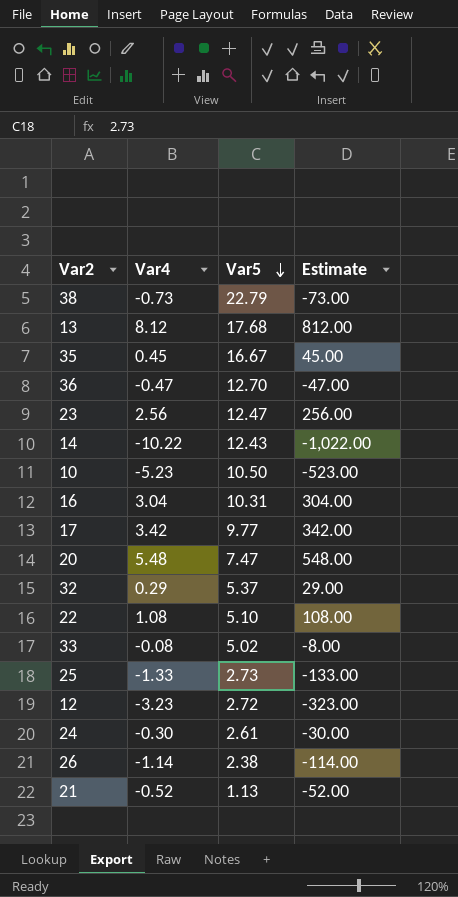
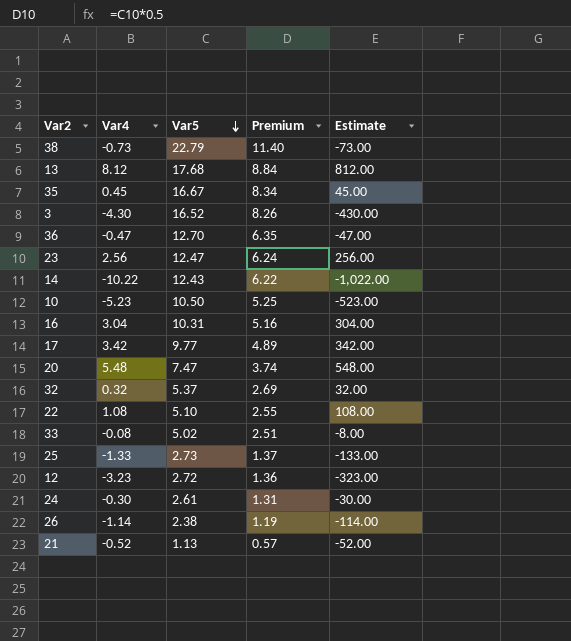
column Premium | formula: none -> [Var5] * 0.5
row 3: none -> -4.30 | 16.52 | 8.26 | -430.00
32 | Var4: 0.29 -> 0.32
32 | Estimate: 29.00 -> 32.00

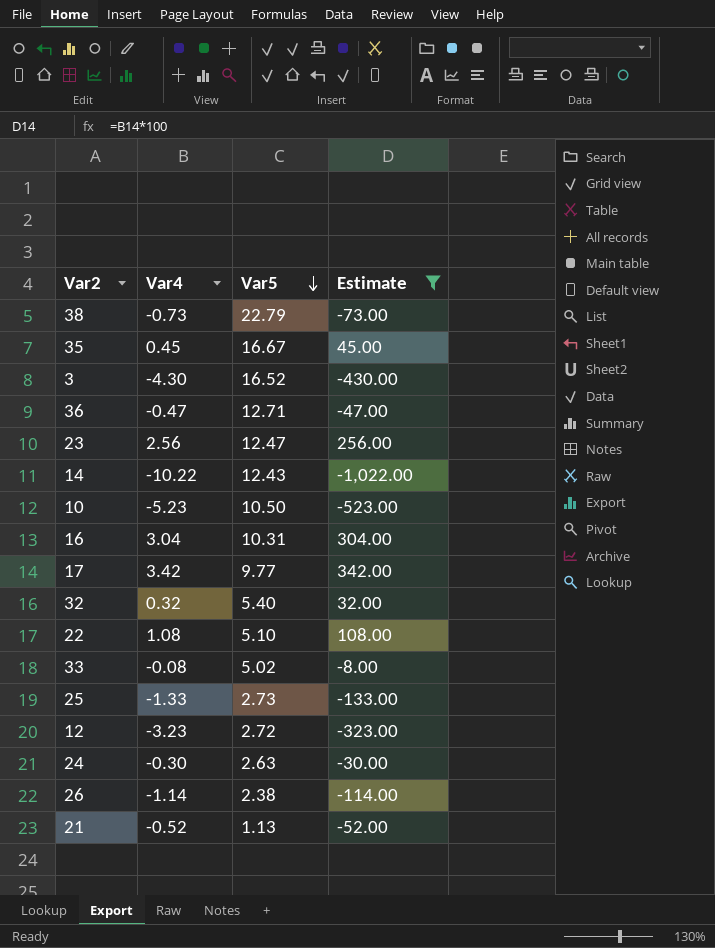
filter: none -> Estimate <= 342.00
column Premium | formula: [Var5] * 0.5 -> none
36 | Var5: 12.70 -> 12.71
32 | Var5: 5.37 -> 5.40
24 | Var5: 2.61 -> 2.63

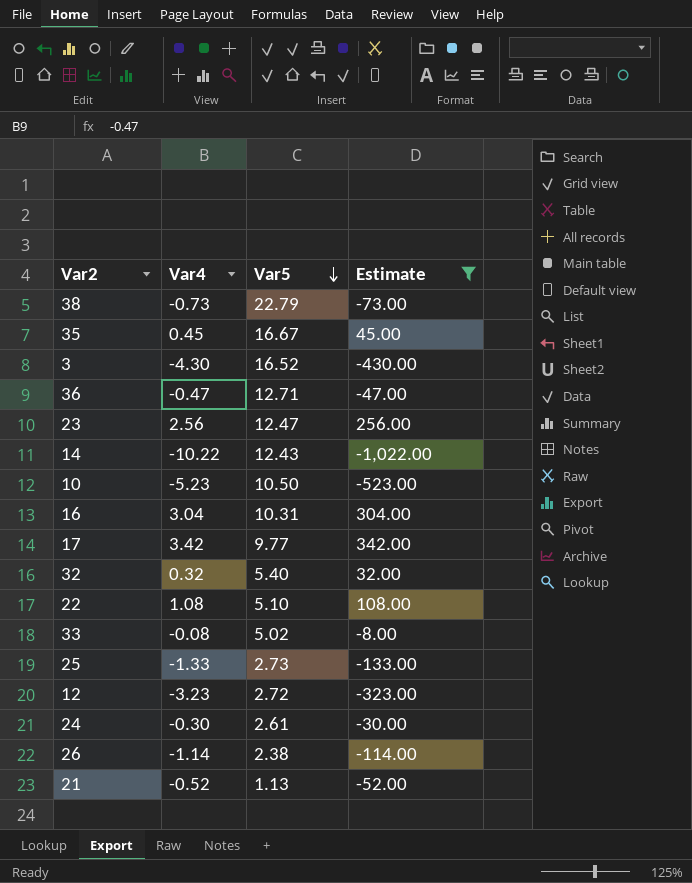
24 | Var5: 2.63 -> 2.61

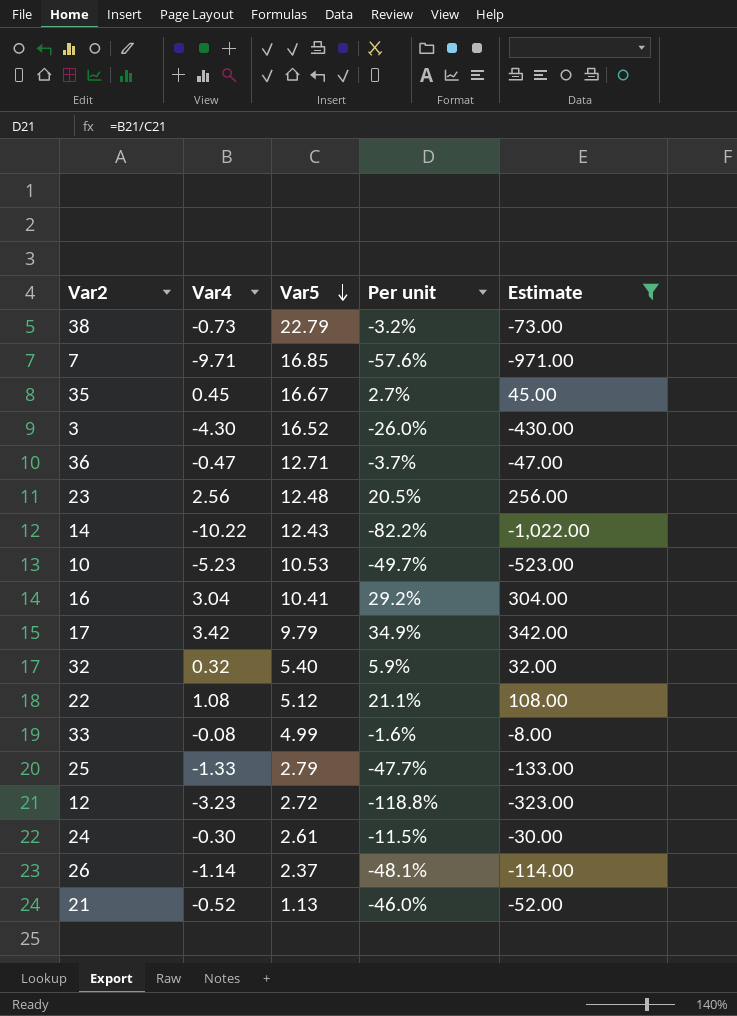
column Per unit | formula: none -> [Var4] / [Var5]
row 7: none -> -9.71 | 16.85 | -57.6% | -971.00
23 | Var5: 12.47 -> 12.48
10 | Var5: 10.50 -> 10.53
16 | Var5: 10.31 -> 10.41
17 | Var5: 9.77 -> 9.79
22 | Var5: 5.10 -> 5.12
33 | Var5: 5.02 -> 4.99
25 | Var5: 2.73 -> 2.79
26 | Var5: 2.38 -> 2.37

